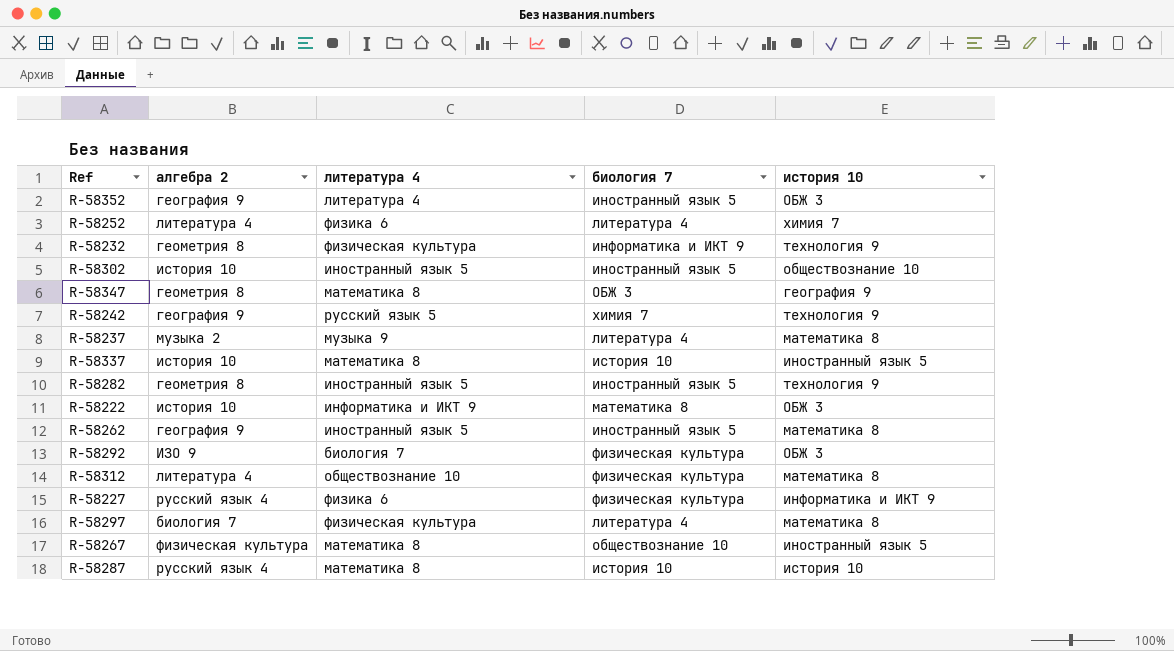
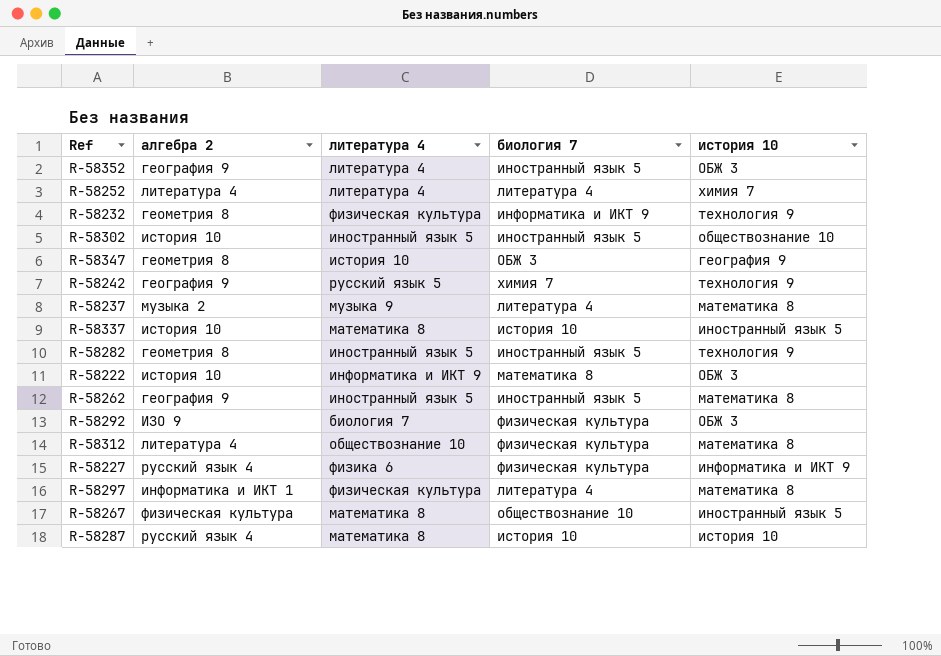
R-58252 | литература 4: физика 6 -> литература 4
R-58347 | литература 4: математика 8 -> история 10
R-58297 | алгебра 2: биология 7 -> информатика и ИКТ 1

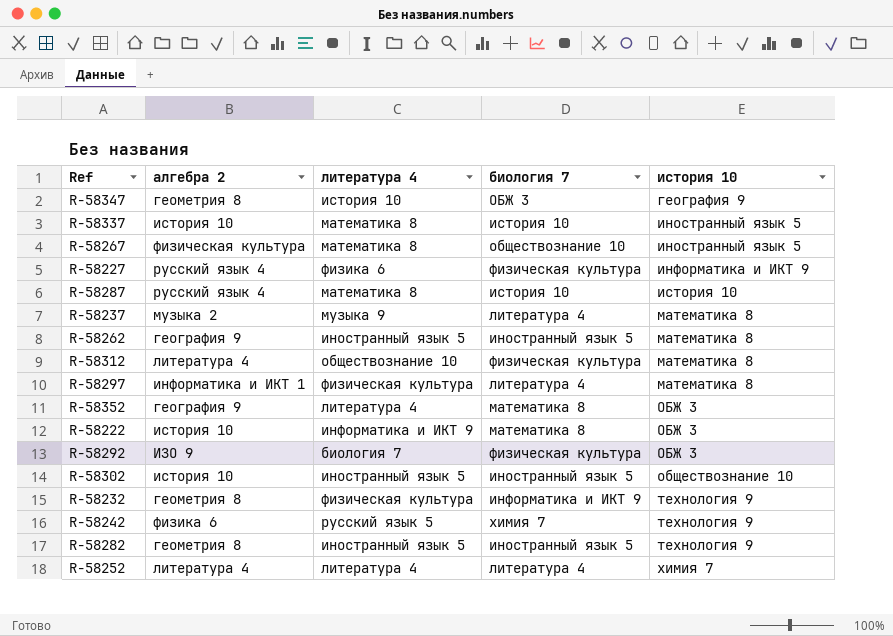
row order: none -> история 10 ascending
R-58352 | биология 7: иностранный язык 5 -> математика 8
R-58242 | алгебра 2: география 9 -> физика 6

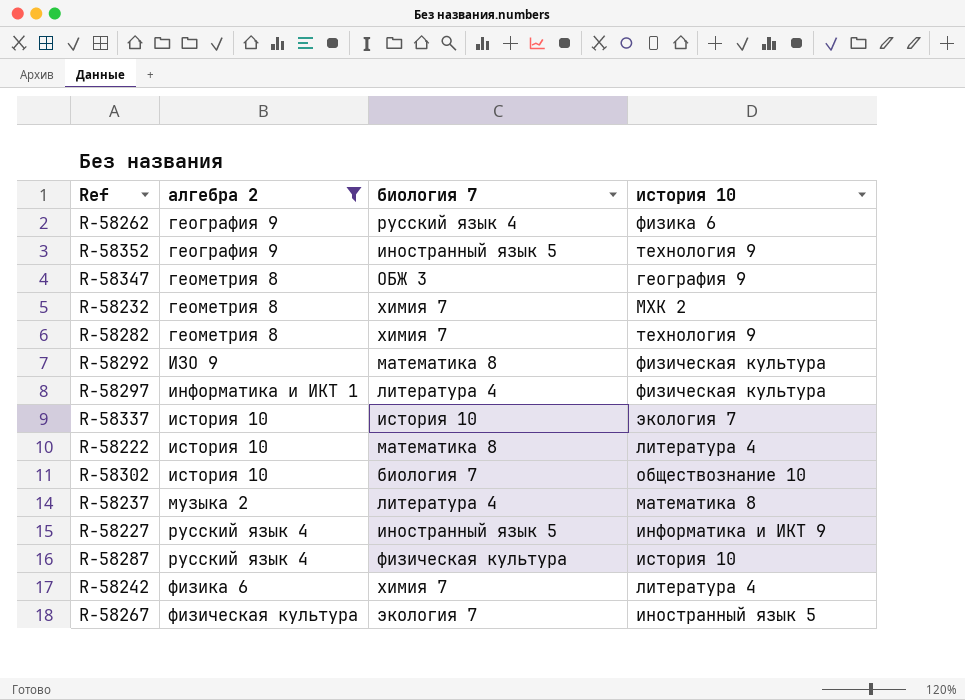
filter: none -> алгебра 2 != литература 4
row order: история 10 ascending -> алгебра 2 ascending
column литература 4 | position: 3 -> none
R-58262 | биология 7: иностранный язык 5 -> русский язык 4
R-58262 | история 10: математика 8 -> физика 6
R-58352 | биология 7: математика 8 -> иностранный язык 5
R-58352 | история 10: ОБЖ 3 -> технология 9
R-58232 | биология 7: информатика и ИКТ 9 -> химия 7
R-58232 | история 10: технология 9 -> МХК 2
R-58282 | биология 7: иностранный язык 5 -> химия 7
R-58292 | биология 7: физическая культура -> математика 8
R-58292 | история 10: ОБЖ 3 -> физическая культура
R-58297 | история 10: математика 8 -> физическая культура
R-58337 | история 10: иностранный язык 5 -> экология 7
R-58222 | история 10: ОБЖ 3 -> литература 4
R-58302 | биология 7: иностранный язык 5 -> биология 7
R-58227 | биология 7: физическая культура -> иностранный язык 5
R-58287 | биология 7: история 10 -> физическая культура
R-58242 | история 10: технология 9 -> литература 4
R-58267 | биология 7: обществознание 10 -> экология 7

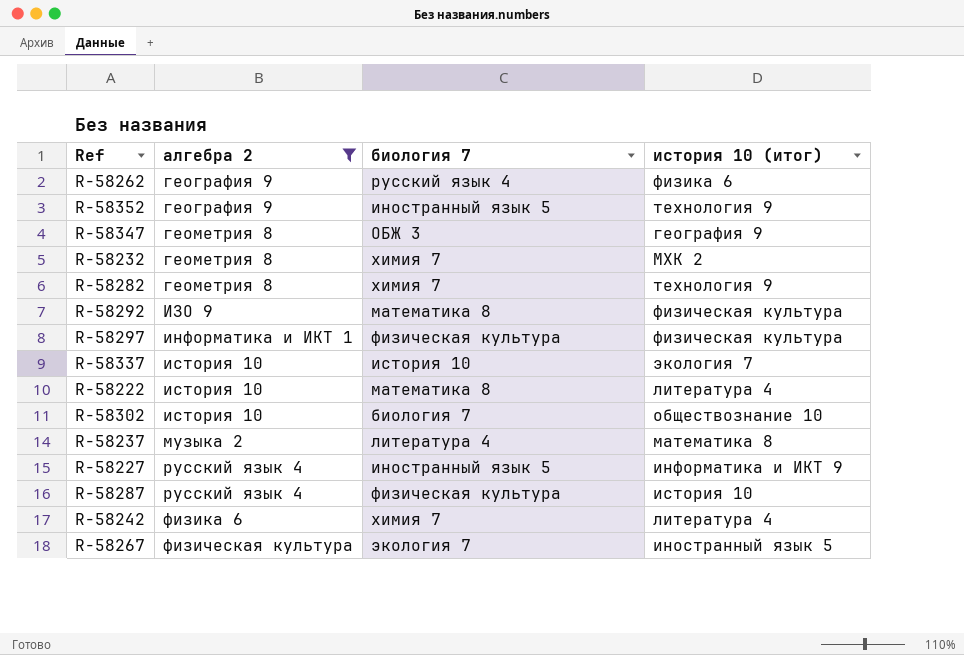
column name: история 10 -> история 10 (итог)
R-58297 | биология 7: литература 4 -> физическая культура

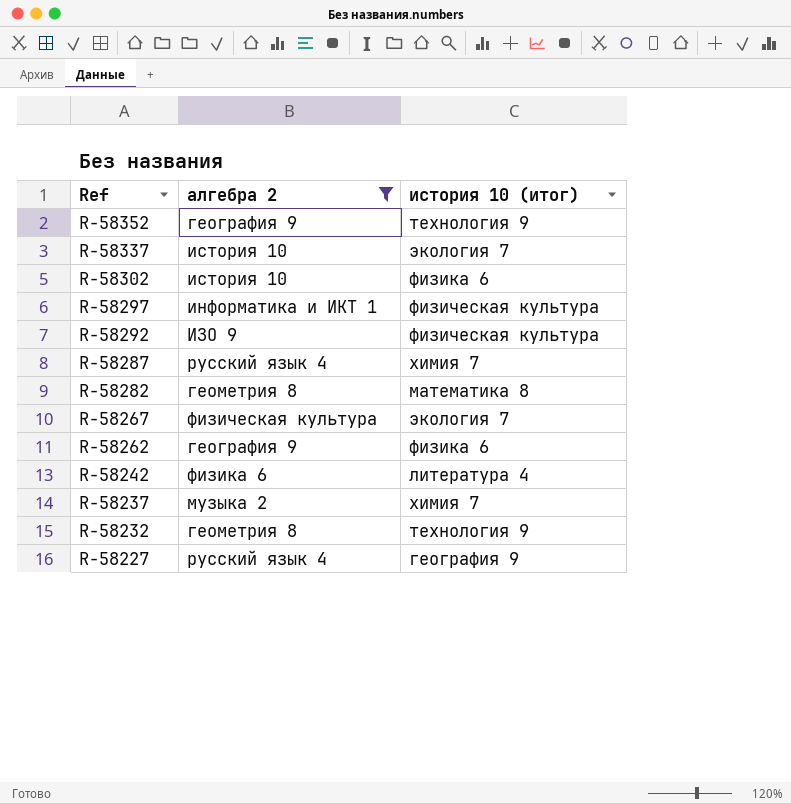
row order: алгебра 2 ascending -> Ref descending
column биология 7 | position: 3 -> none
row R-58347: геометрия 8 | ОБЖ 3 | география 9 -> none
row R-58222: история 10 | математика 8 | литература 4 -> none
R-58302 | история 10 (итог): обществознание 10 -> физика 6
R-58287 | история 10 (итог): история 10 -> химия 7
R-58282 | история 10 (итог): технология 9 -> математика 8
R-58267 | история 10 (итог): иностранный язык 5 -> экология 7
R-58237 | история 10 (итог): математика 8 -> химия 7
R-58232 | история 10 (итог): МХК 2 -> технология 9
R-58227 | история 10 (итог): информатика и ИКТ 9 -> география 9

